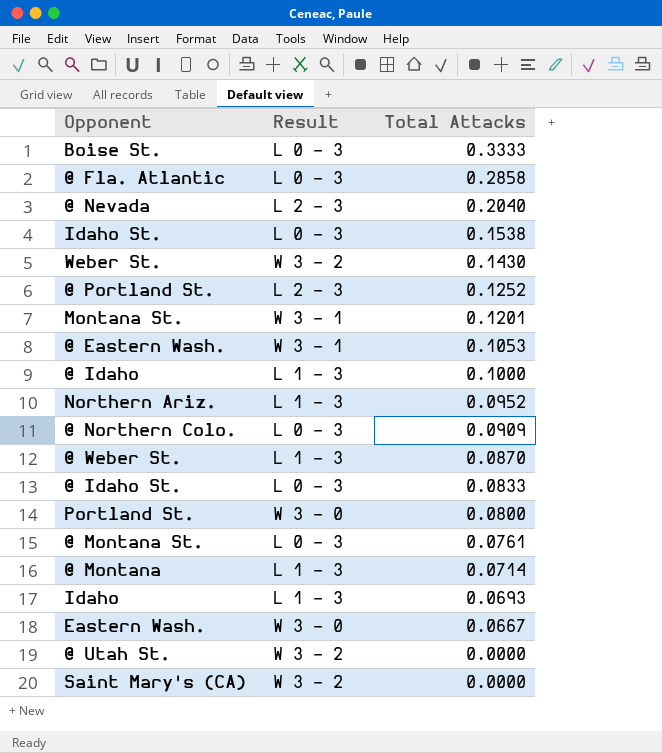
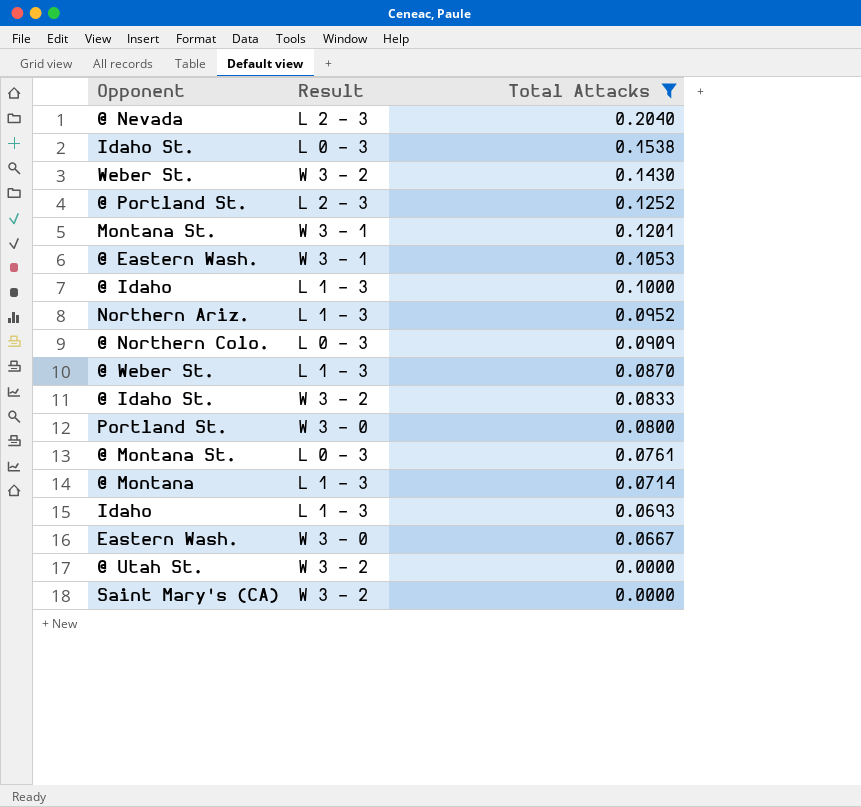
filter: none -> Total Attacks <= 0.2040
@ Idaho St. | Result: L 0 - 3 -> W 3 - 2

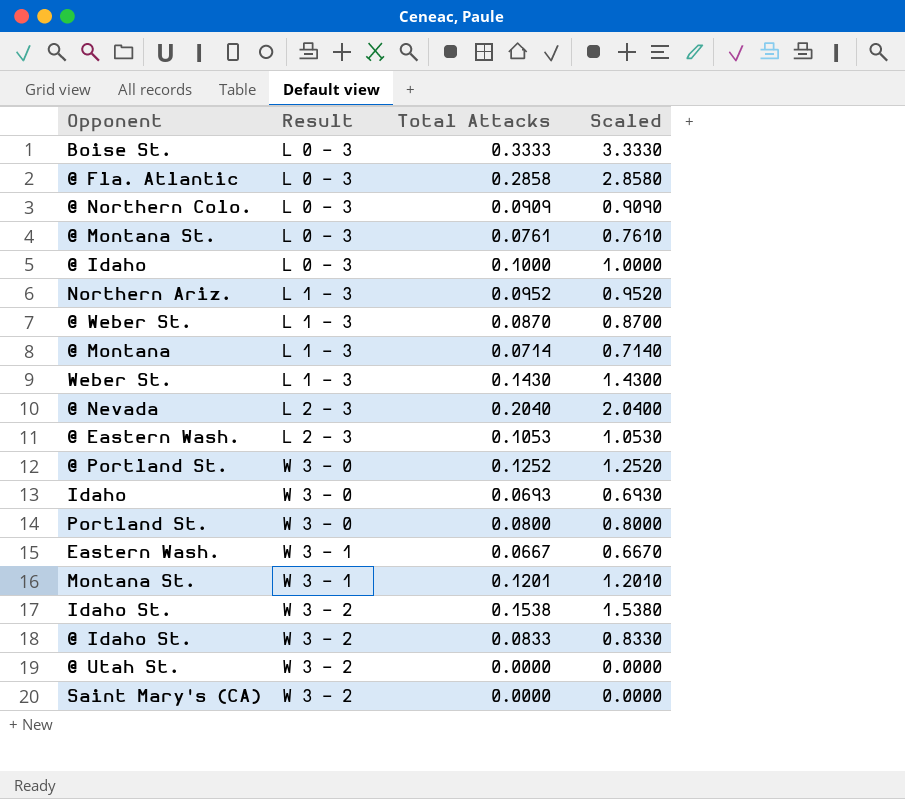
filter: Total Attacks <= 0.2040 -> none
row order: Total Attacks descending -> Result ascending
column Scaled | formula: none -> [Total Attacks] * 10
@ Idaho | Result: L 1 - 3 -> L 0 - 3
Weber St. | Result: W 3 - 2 -> L 1 - 3
@ Eastern Wash. | Result: W 3 - 1 -> L 2 - 3
@ Portland St. | Result: L 2 - 3 -> W 3 - 0
Idaho | Result: L 1 - 3 -> W 3 - 0
Eastern Wash. | Result: W 3 - 0 -> W 3 - 1
Idaho St. | Result: L 0 - 3 -> W 3 - 2

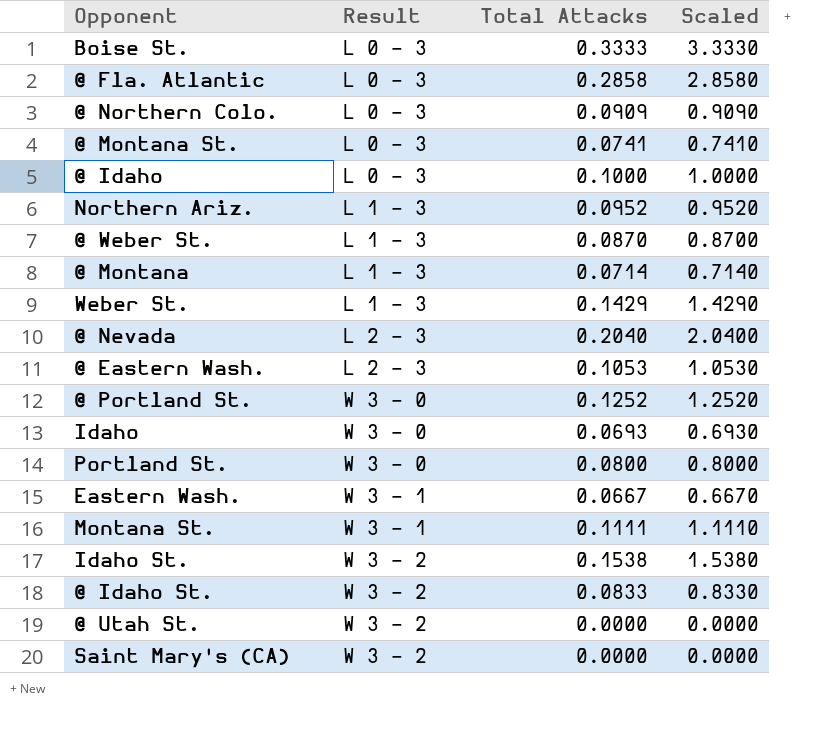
@ Montana St. | Total Attacks: 0.0761 -> 0.0741
@ Montana St. | Scaled: 0.7610 -> 0.7410
Weber St. | Total Attacks: 0.1430 -> 0.1429
Weber St. | Scaled: 1.4300 -> 1.4290
Montana St. | Total Attacks: 0.1201 -> 0.1111
Montana St. | Scaled: 1.2010 -> 1.1110

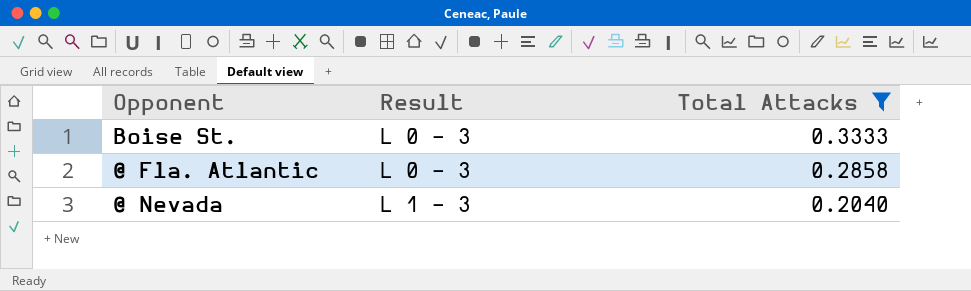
filter: none -> Total Attacks >= 0.2040
column Scaled | formula: [Total Attacks] * 10 -> none
@ Nevada | Result: L 2 - 3 -> L 1 - 3

